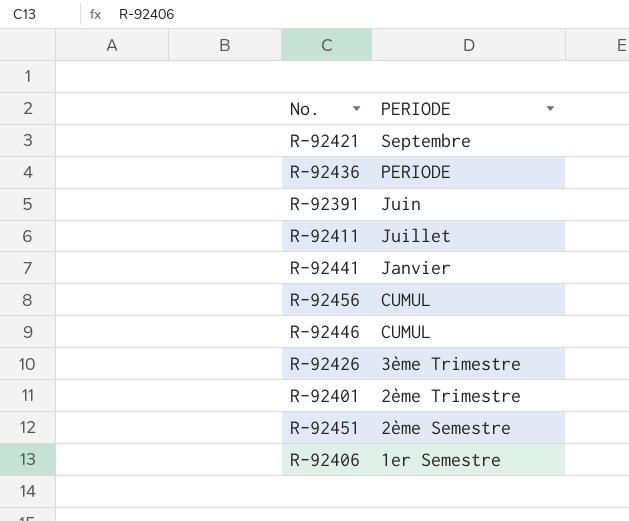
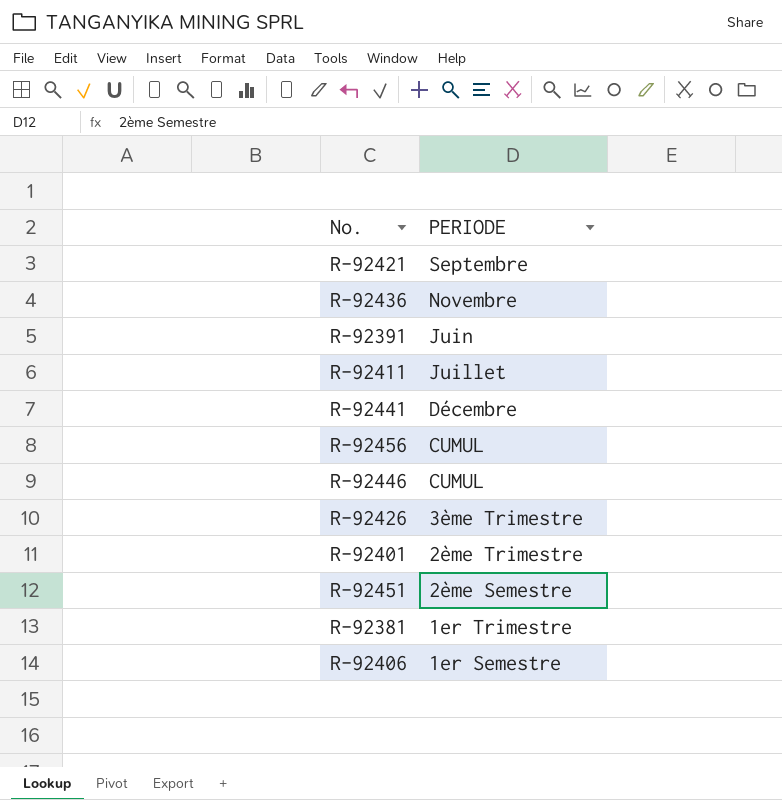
R-92436 | PERIODE: PERIODE -> Novembre
R-92441 | PERIODE: Janvier -> Décembre
row R-92381: none -> 1er Trimestre

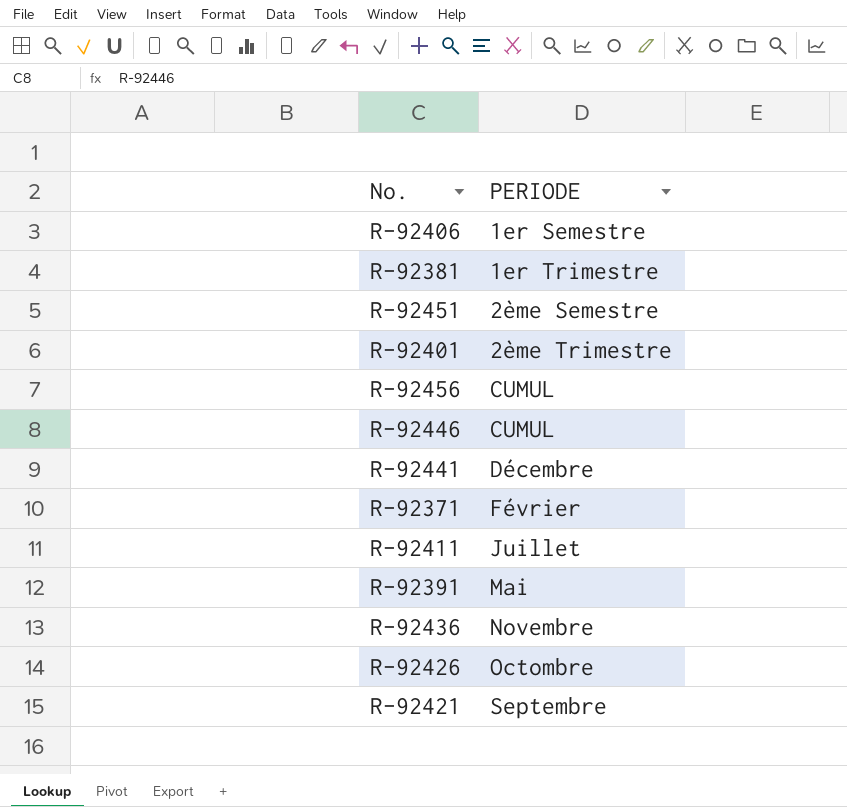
row order: PERIODE descending -> PERIODE ascending
row R-92371: none -> Février
R-92391 | PERIODE: Juin -> Mai
R-92426 | PERIODE: 3ème Trimestre -> Octombre

